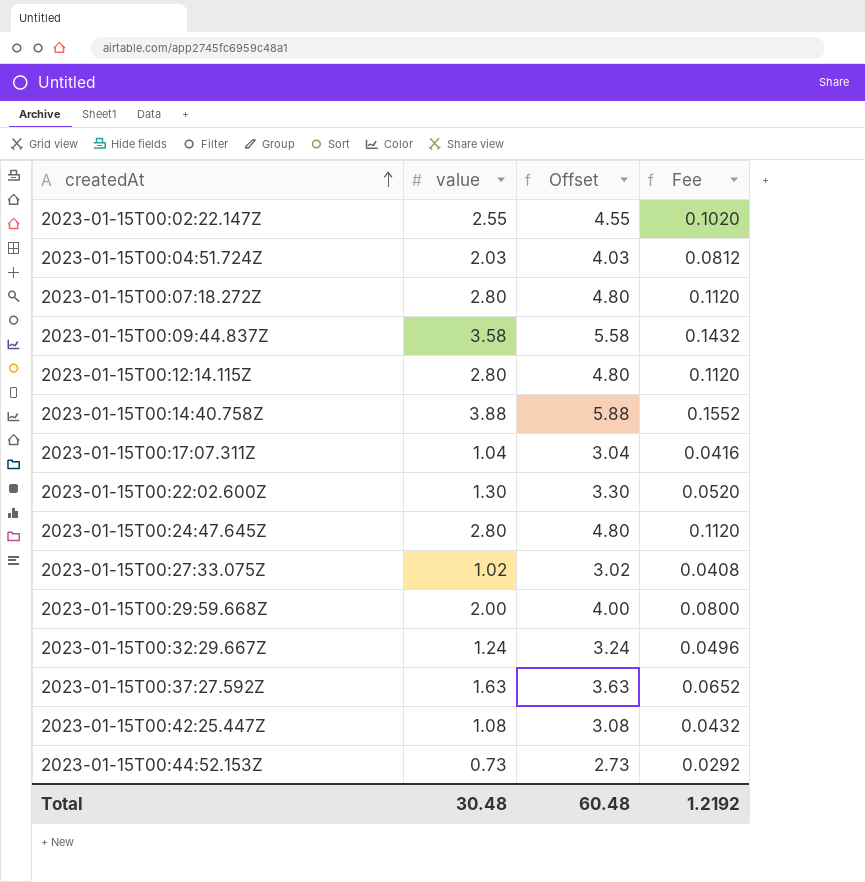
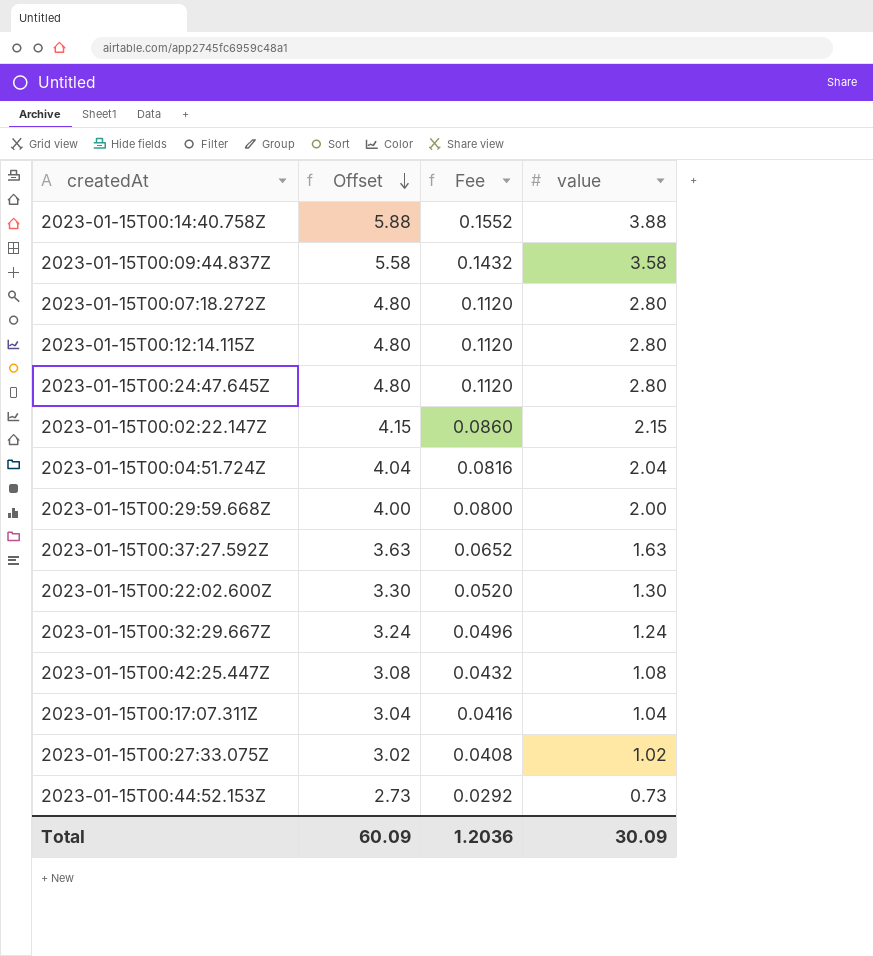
row order: createdAt ascending -> Offset descending
column value | position: 2 -> 4
2023-01-15T00:02:22.147Z | Offset: 4.55 -> 4.15
2023-01-15T00:02:22.147Z | Fee: 0.1020 -> 0.0860
2023-01-15T00:02:22.147Z | value: 2.55 -> 2.15
2023-01-15T00:04:51.724Z | Offset: 4.03 -> 4.04
2023-01-15T00:04:51.724Z | Fee: 0.0812 -> 0.0816
2023-01-15T00:04:51.724Z | value: 2.03 -> 2.04
Total | Offset: 60.48 -> 60.09
Total | Fee: 1.2192 -> 1.2036
Total | value: 30.48 -> 30.09

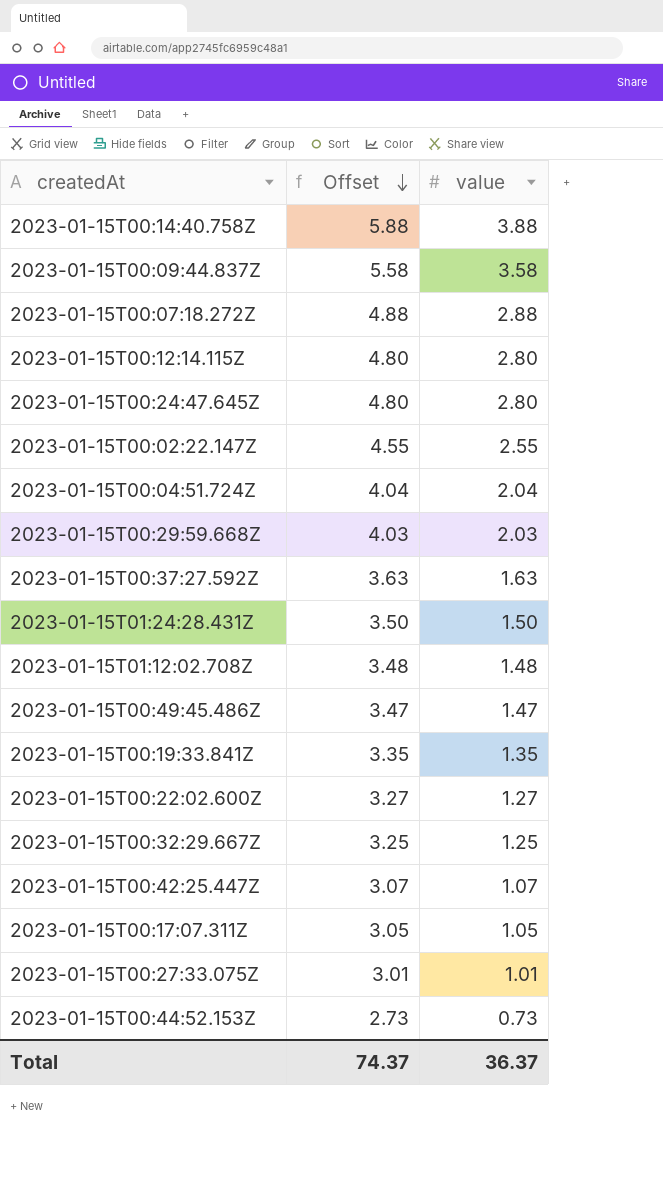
column Fee | formula: [value] * 0.04 -> none
2023-01-15T00:07:18.272Z | Offset: 4.80 -> 4.88
2023-01-15T00:07:18.272Z | value: 2.80 -> 2.88
2023-01-15T00:02:22.147Z | Offset: 4.15 -> 4.55
2023-01-15T00:02:22.147Z | value: 2.15 -> 2.55
2023-01-15T00:29:59.668Z | Offset: 4.00 -> 4.03
2023-01-15T00:29:59.668Z | value: 2.00 -> 2.03
row 2023-01-15T01:24:28.431Z: none -> 3.50 | 1.50
row 2023-01-15T01:12:02.708Z: none -> 3.48 | 1.48
row 2023-01-15T00:49:45.486Z: none -> 3.47 | 1.47
row 2023-01-15T00:19:33.841Z: none -> 3.35 | 1.35
2023-01-15T00:22:02.600Z | Offset: 3.30 -> 3.27
2023-01-15T00:22:02.600Z | value: 1.30 -> 1.27
2023-01-15T00:32:29.667Z | Offset: 3.24 -> 3.25
2023-01-15T00:32:29.667Z | value: 1.24 -> 1.25
2023-01-15T00:42:25.447Z | Offset: 3.08 -> 3.07
2023-01-15T00:42:25.447Z | value: 1.08 -> 1.07
2023-01-15T00:17:07.311Z | Offset: 3.04 -> 3.05
2023-01-15T00:17:07.311Z | value: 1.04 -> 1.05
2023-01-15T00:27:33.075Z | Offset: 3.02 -> 3.01
2023-01-15T00:27:33.075Z | value: 1.02 -> 1.01
Total | Offset: 60.09 -> 74.37
Total | value: 30.09 -> 36.37

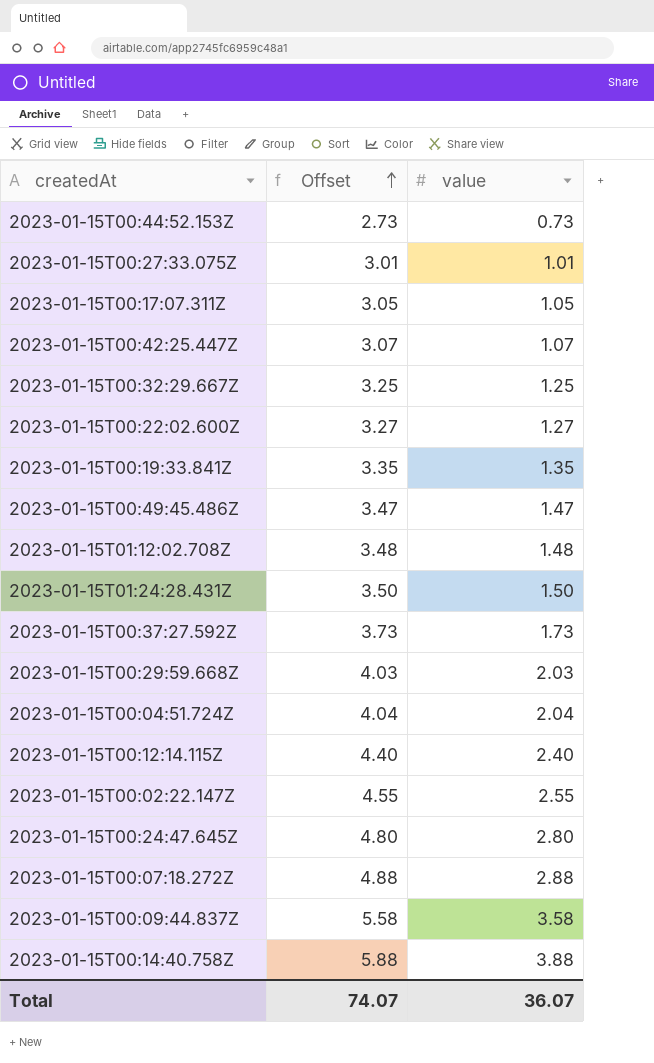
row order: Offset descending -> Offset ascending
2023-01-15T00:37:27.592Z | Offset: 3.63 -> 3.73
2023-01-15T00:37:27.592Z | value: 1.63 -> 1.73
2023-01-15T00:12:14.115Z | Offset: 4.80 -> 4.40
2023-01-15T00:12:14.115Z | value: 2.80 -> 2.40
Total | Offset: 74.37 -> 74.07
Total | value: 36.37 -> 36.07

